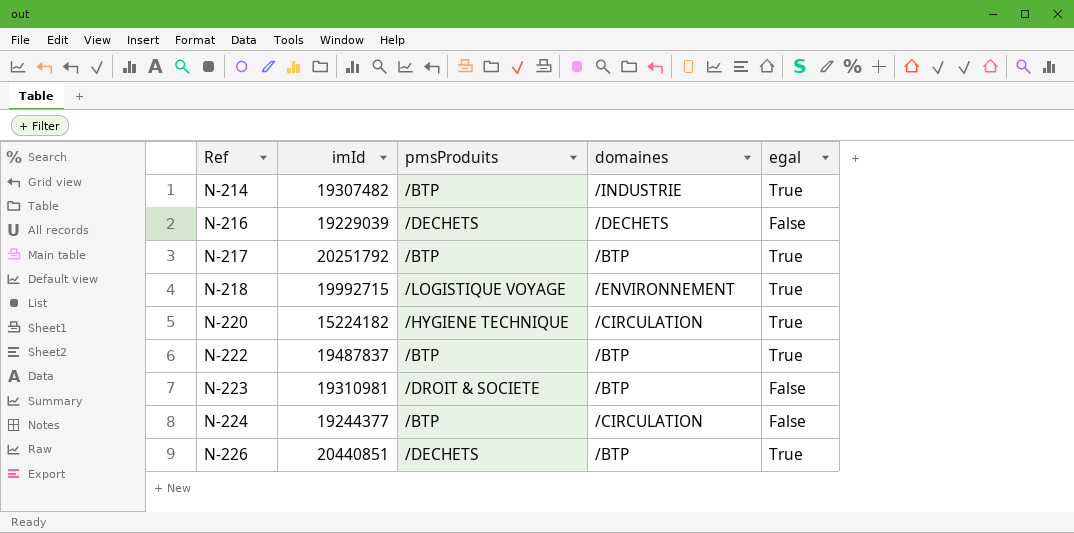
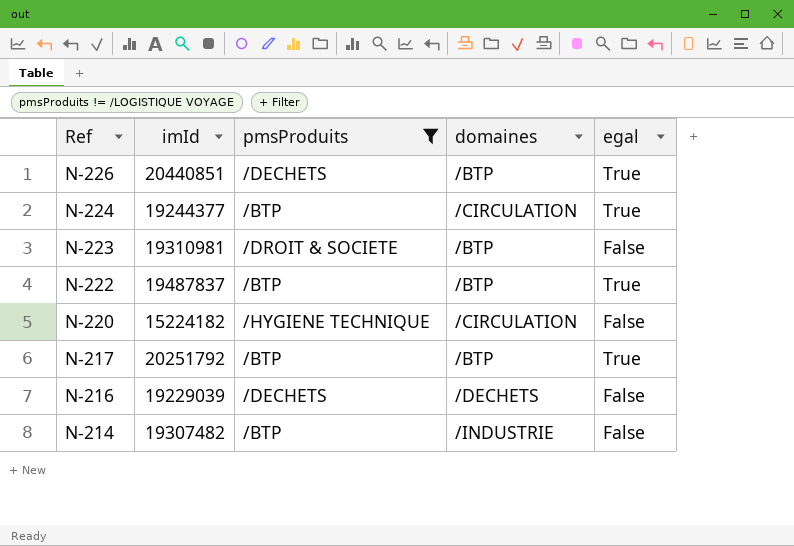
filter: none -> pmsProduits != /LOGISTIQUE VOYAGE
row order: Ref ascending -> Ref descending
N-224 | egal: False -> True
N-220 | egal: True -> False
N-214 | egal: True -> False

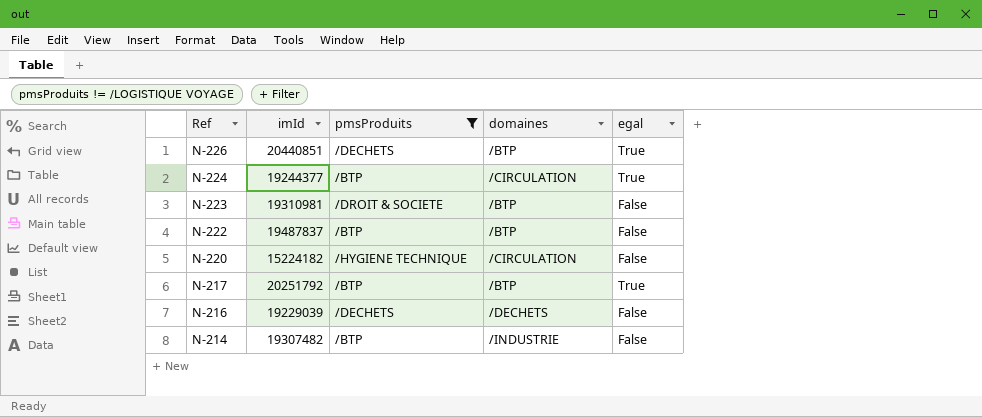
N-222 | egal: True -> False

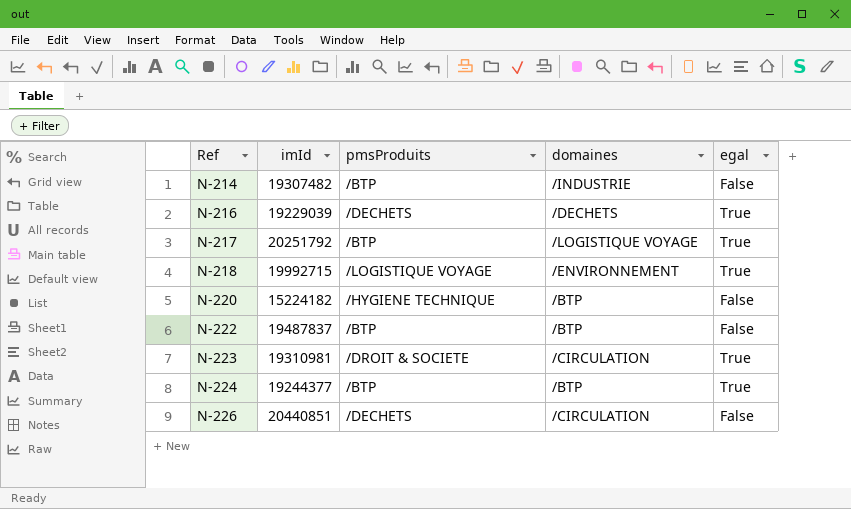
filter: pmsProduits != /LOGISTIQUE VOYAGE -> none
row order: Ref descending -> Ref ascending
N-216 | egal: False -> True
N-217 | domaines: /BTP -> /LOGISTIQUE VOYAGE
N-220 | domaines: /CIRCULATION -> /BTP
N-223 | domaines: /BTP -> /CIRCULATION
N-223 | egal: False -> True
N-224 | domaines: /CIRCULATION -> /BTP
N-226 | domaines: /BTP -> /CIRCULATION
N-226 | egal: True -> False

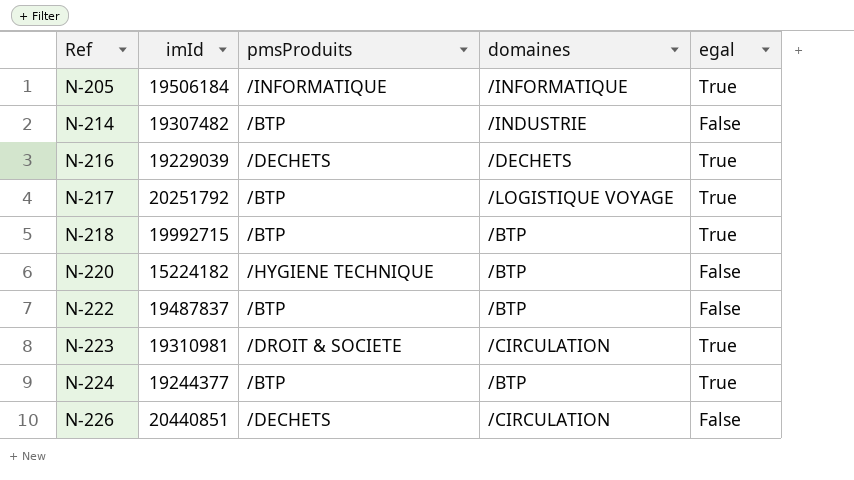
row N-205: none -> 19506184 | /INFORMATIQUE | /INFORMATIQUE | True
N-218 | pmsProduits: /LOGISTIQUE VOYAGE -> /BTP
N-218 | domaines: /ENVIRONNEMENT -> /BTP

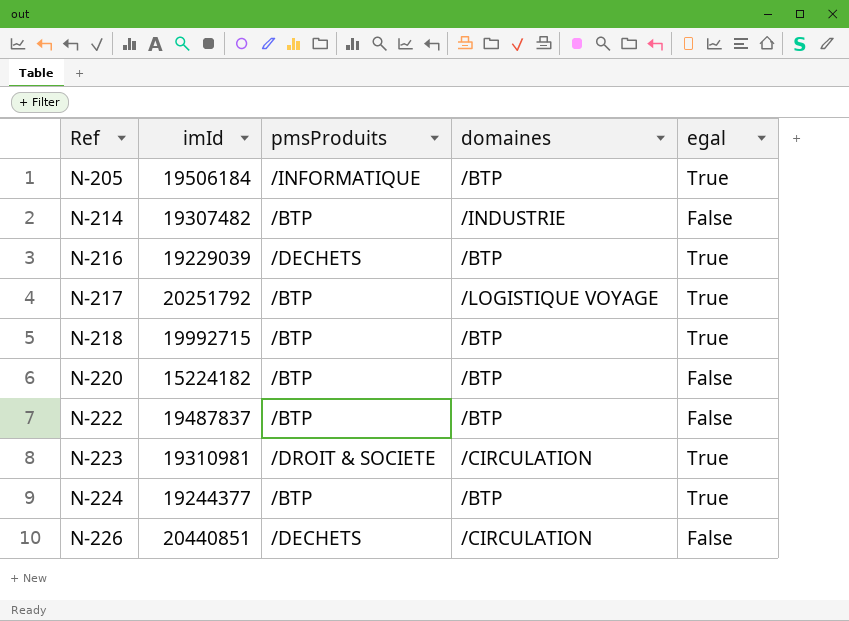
N-205 | domaines: /INFORMATIQUE -> /BTP
N-216 | domaines: /DECHETS -> /BTP
N-220 | pmsProduits: /HYGIENE TECHNIQUE -> /BTP

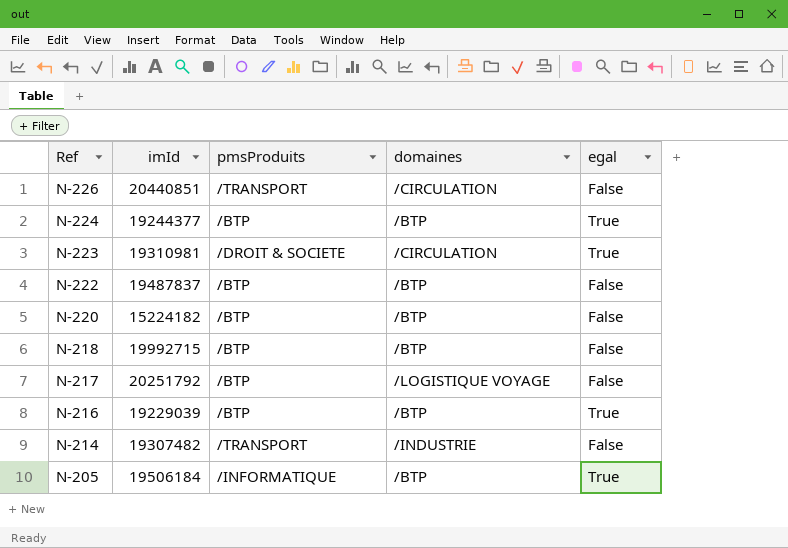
row order: Ref ascending -> Ref descending
N-226 | pmsProduits: /DECHETS -> /TRANSPORT
N-218 | egal: True -> False
N-217 | egal: True -> False
N-216 | pmsProduits: /DECHETS -> /BTP
N-214 | pmsProduits: /BTP -> /TRANSPORT

